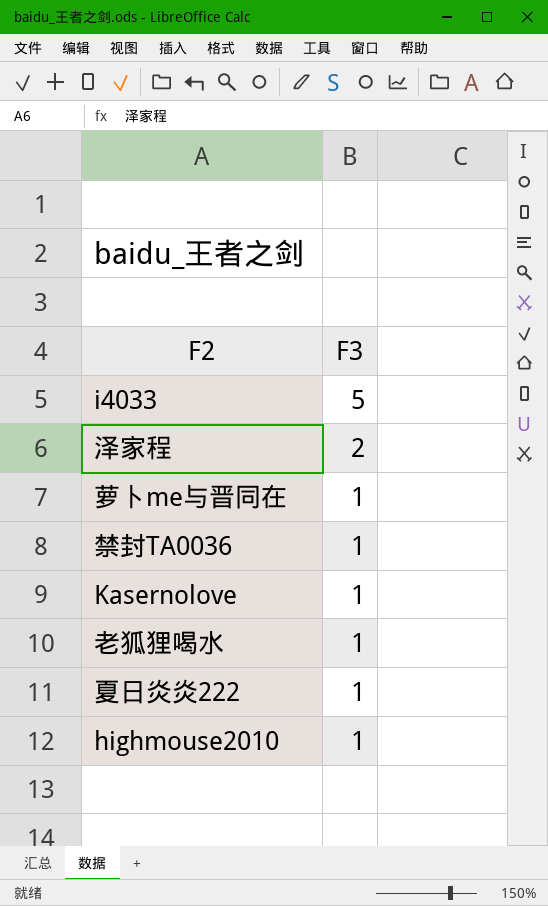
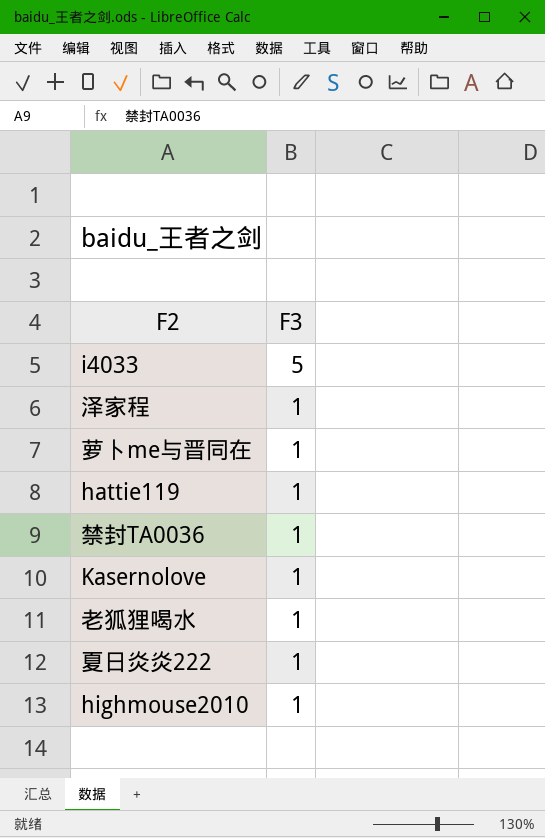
泽家程 | F3: 2 -> 1
row hattie119: none -> 1

